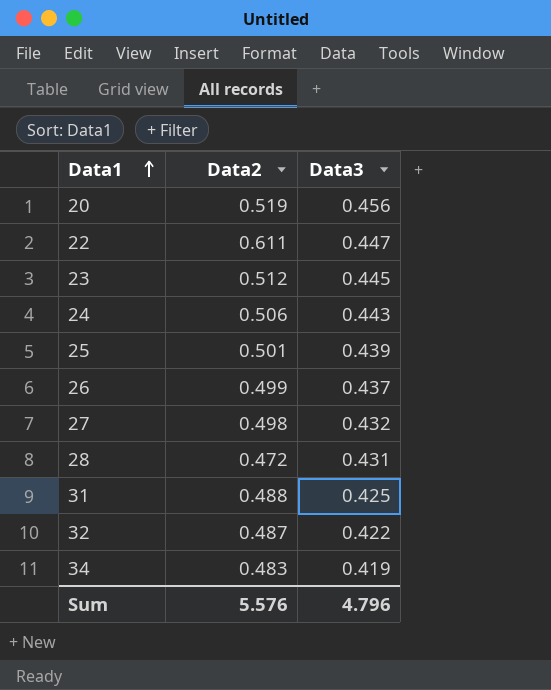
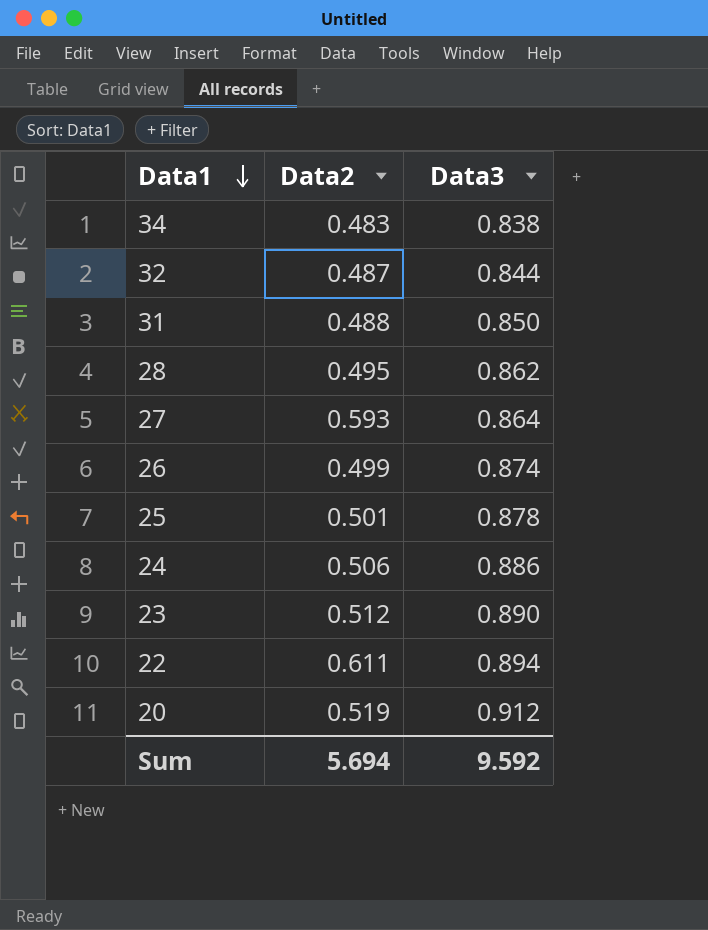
row order: Data1 ascending -> Data1 descending
34 | Data3: 0.419 -> 0.838
32 | Data3: 0.422 -> 0.844
31 | Data3: 0.425 -> 0.850
28 | Data2: 0.472 -> 0.495
28 | Data3: 0.431 -> 0.862
27 | Data2: 0.498 -> 0.593
27 | Data3: 0.432 -> 0.864
26 | Data3: 0.437 -> 0.874
25 | Data3: 0.439 -> 0.878
24 | Data3: 0.443 -> 0.886
23 | Data3: 0.445 -> 0.890
22 | Data3: 0.447 -> 0.894
20 | Data3: 0.456 -> 0.912
Sum | Data2: 5.576 -> 5.694
Sum | Data3: 4.796 -> 9.592

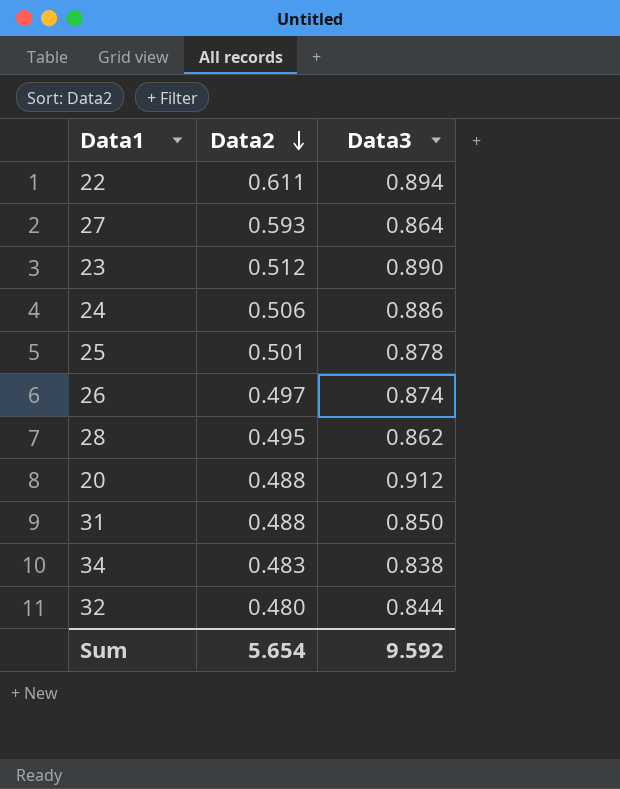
row order: Data1 descending -> Data2 descending
26 | Data2: 0.499 -> 0.497
20 | Data2: 0.519 -> 0.488
32 | Data2: 0.487 -> 0.480
Sum | Data2: 5.694 -> 5.654

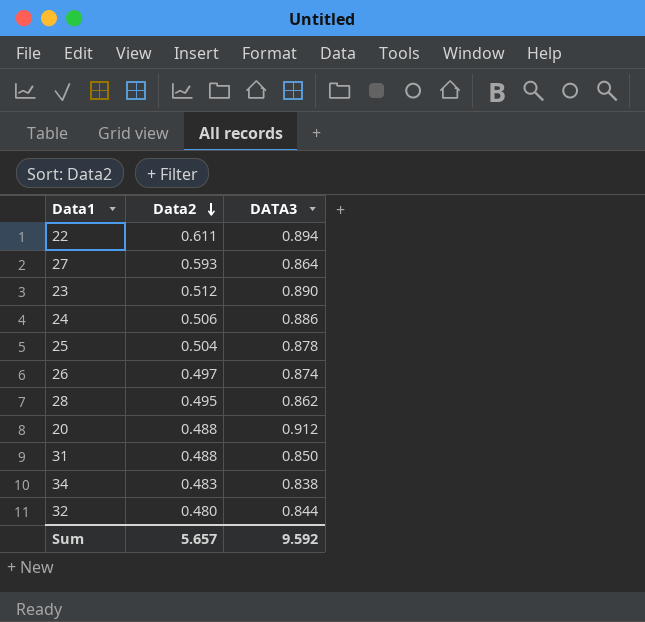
column name: Data3 -> DATA3
25 | Data2: 0.501 -> 0.504
Sum | Data2: 5.654 -> 5.657

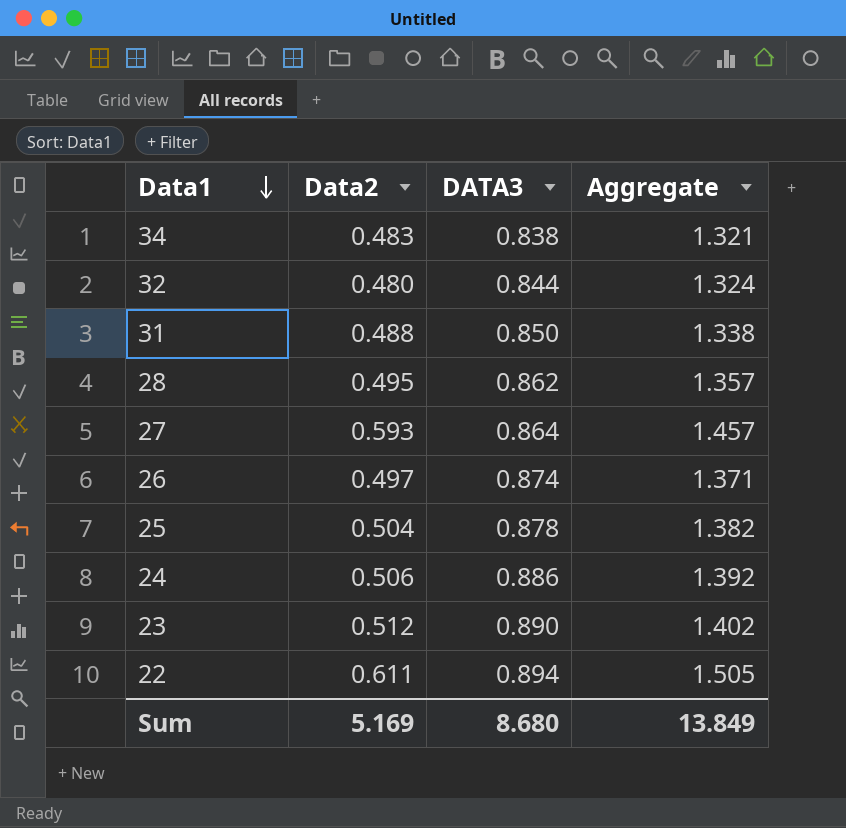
row order: Data2 descending -> Data1 descending
column Aggregate | formula: none -> [Data2] + [DATA3]
row 20: 0.488 | 0.912 -> none
Sum | Data2: 5.657 -> 5.169
Sum | DATA3: 9.592 -> 8.680

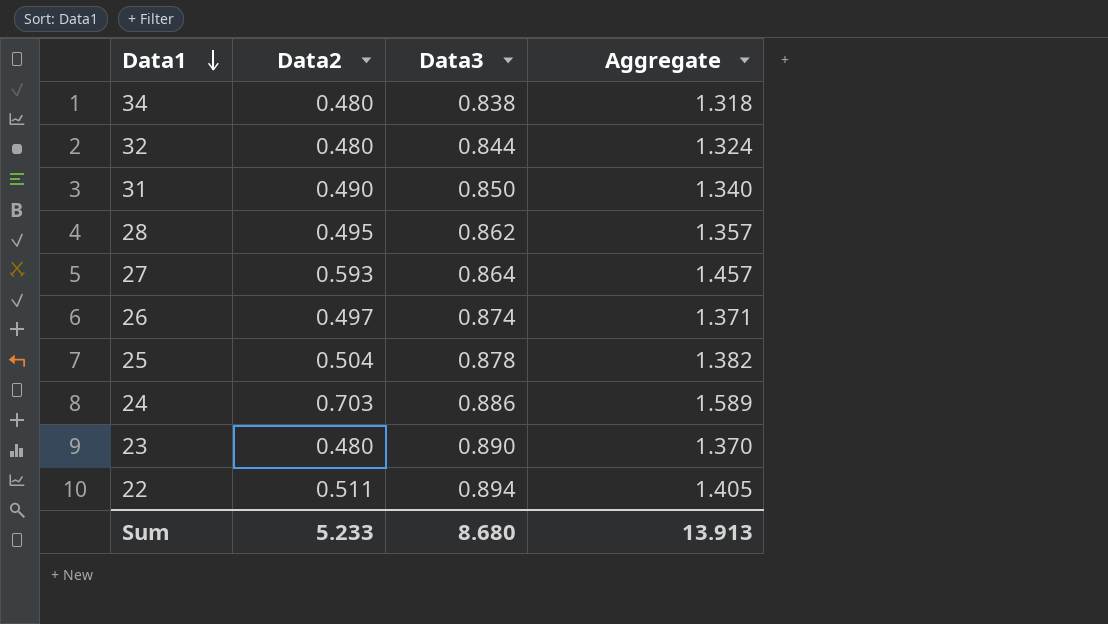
column name: DATA3 -> Data3
34 | Data2: 0.483 -> 0.480
34 | Aggregate: 1.321 -> 1.318
31 | Data2: 0.488 -> 0.490
31 | Aggregate: 1.338 -> 1.340
24 | Data2: 0.506 -> 0.703
24 | Aggregate: 1.392 -> 1.589
23 | Data2: 0.512 -> 0.480
23 | Aggregate: 1.402 -> 1.370
22 | Data2: 0.611 -> 0.511
22 | Aggregate: 1.505 -> 1.405
Sum | Data2: 5.169 -> 5.233
Sum | Aggregate: 13.849 -> 13.913

